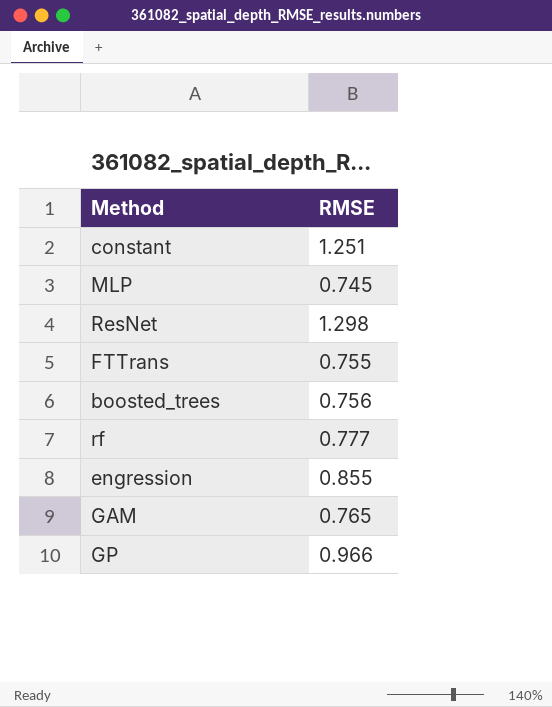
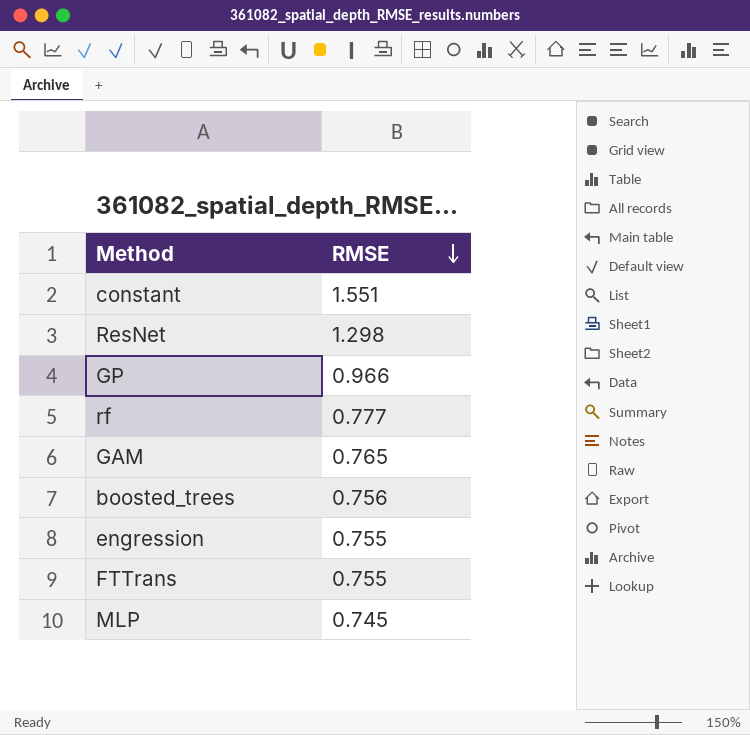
row order: none -> RMSE descending
constant | RMSE: 1.251 -> 1.551
engression | RMSE: 0.855 -> 0.755

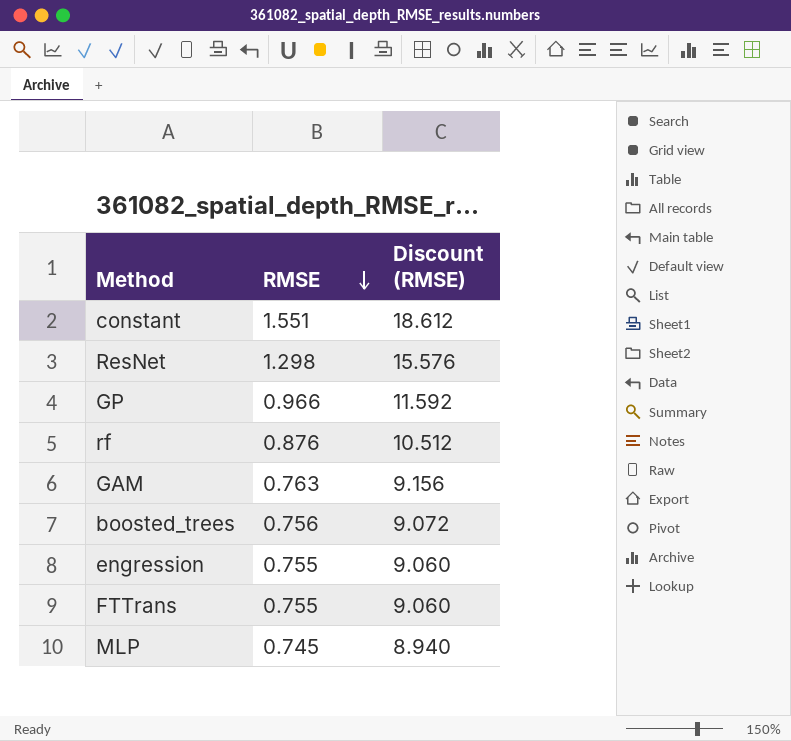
column Discount (RMSE) | formula: none -> [RMSE] * 12
rf | RMSE: 0.777 -> 0.876
GAM | RMSE: 0.765 -> 0.763

